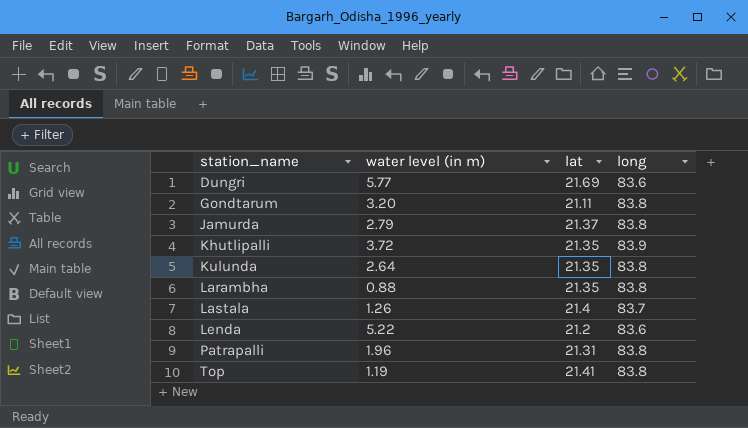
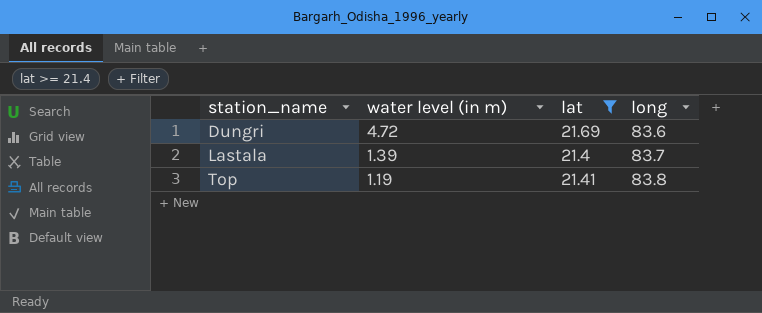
filter: none -> lat >= 21.4
Dungri | water level (in m): 5.77 -> 4.72
Lastala | water level (in m): 1.26 -> 1.39

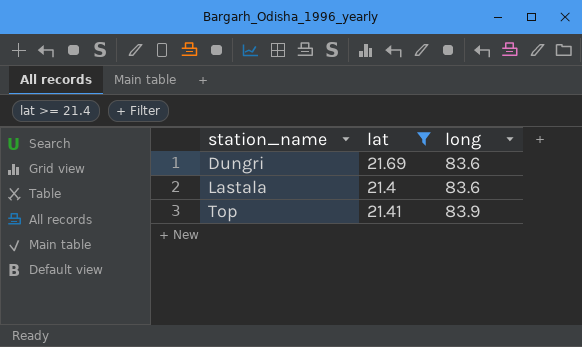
column water level (in m) | position: 2 -> none
Lastala | long: 83.7 -> 83.6
Top | long: 83.8 -> 83.9

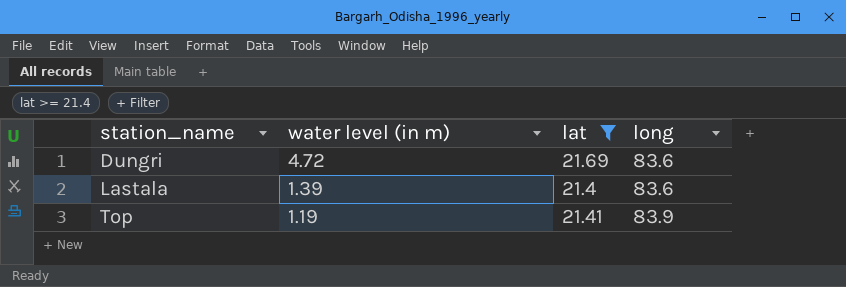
column water level (in m) | position: none -> 2

